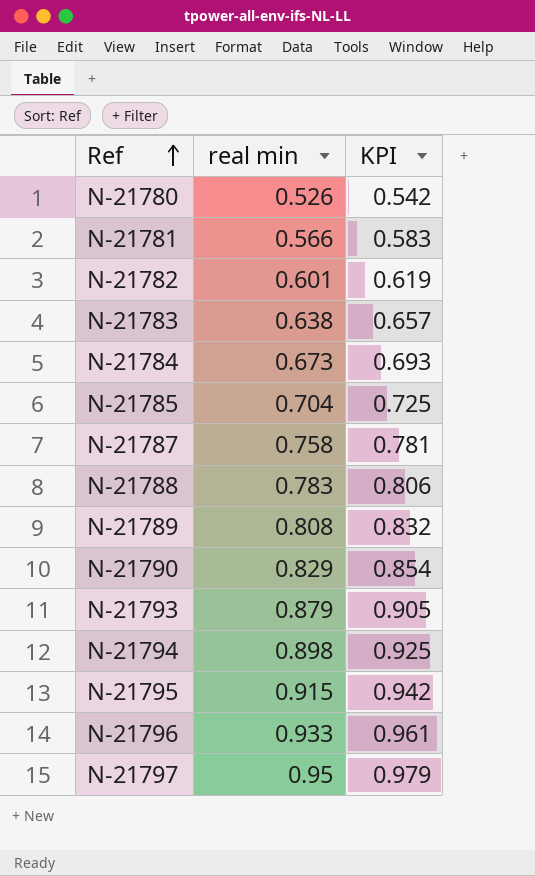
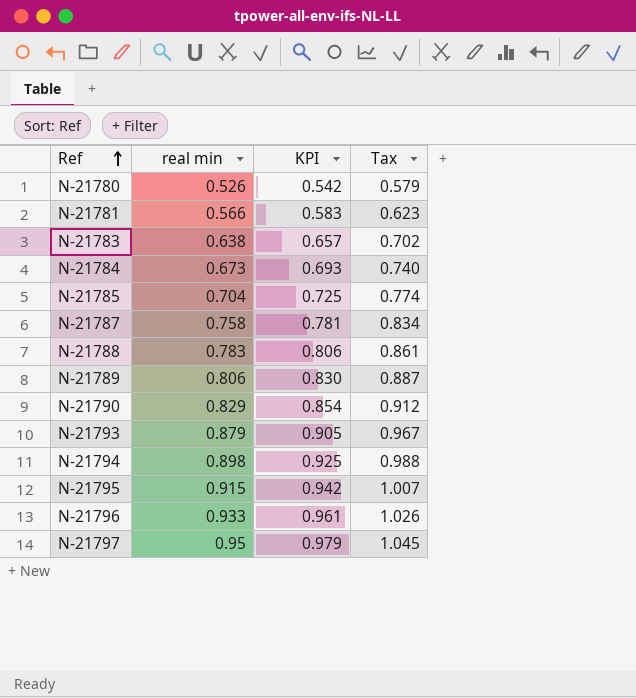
column Tax | formula: none -> [real min] * 1.1
row N-21782: 0.601 | 0.619 -> none
N-21789 | real min: 0.808 -> 0.806
N-21789 | KPI: 0.832 -> 0.830

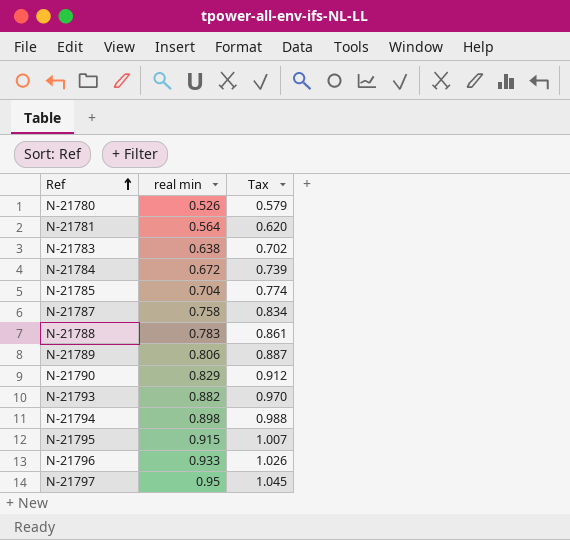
column KPI | formula: [real min] * 1.03 -> none
N-21781 | real min: 0.566 -> 0.564
N-21781 | Tax: 0.623 -> 0.620
N-21784 | real min: 0.673 -> 0.672
N-21784 | Tax: 0.740 -> 0.739
N-21793 | real min: 0.879 -> 0.882
N-21793 | Tax: 0.967 -> 0.970

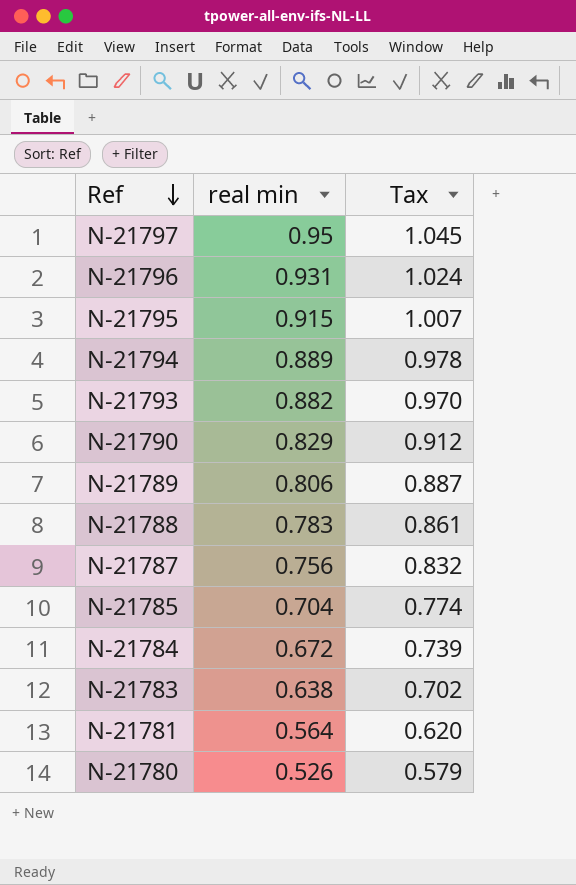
row order: Ref ascending -> Ref descending
N-21796 | real min: 0.933 -> 0.931
N-21796 | Tax: 1.026 -> 1.024
N-21794 | real min: 0.898 -> 0.889
N-21794 | Tax: 0.988 -> 0.978
N-21787 | real min: 0.758 -> 0.756
N-21787 | Tax: 0.834 -> 0.832

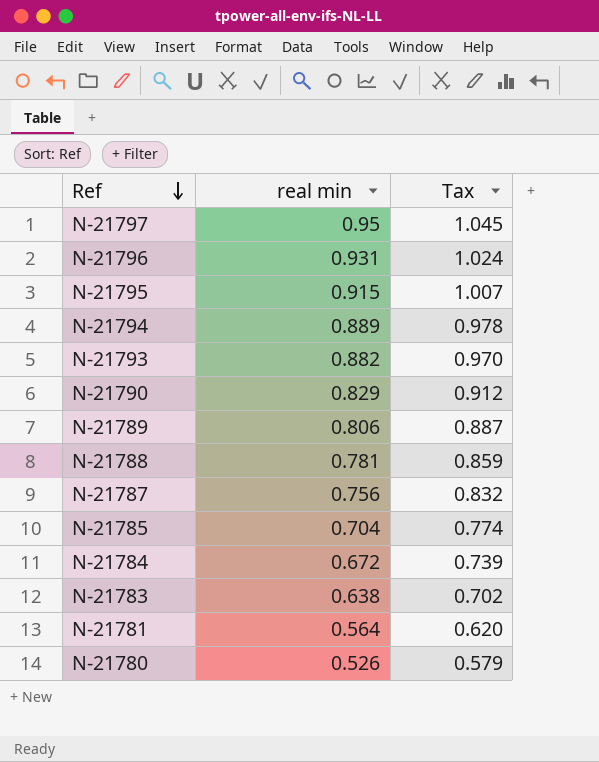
N-21788 | real min: 0.783 -> 0.781
N-21788 | Tax: 0.861 -> 0.859

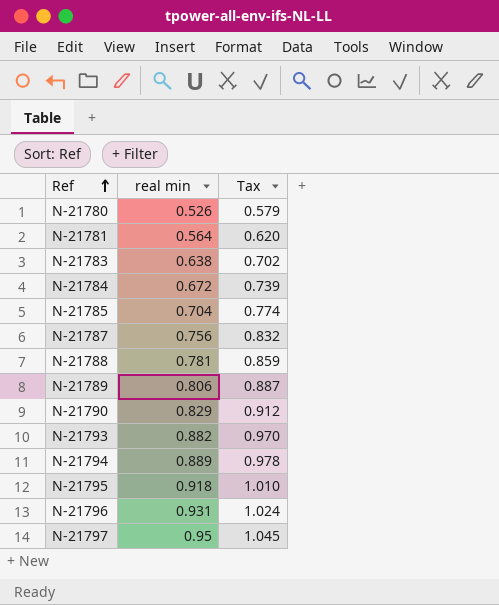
row order: Ref descending -> Ref ascending
N-21795 | real min: 0.915 -> 0.918
N-21795 | Tax: 1.007 -> 1.010

